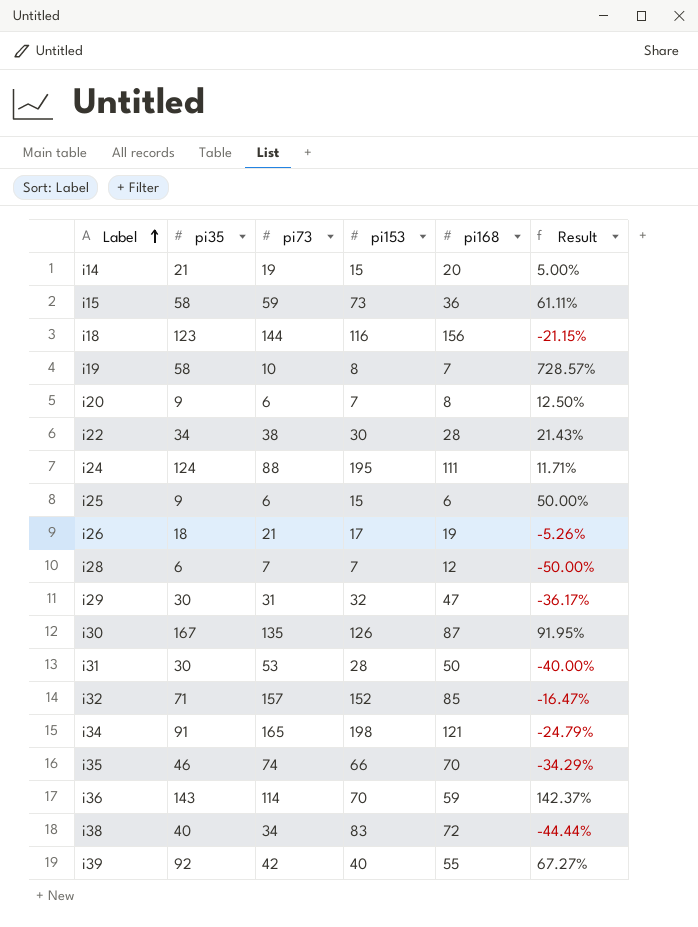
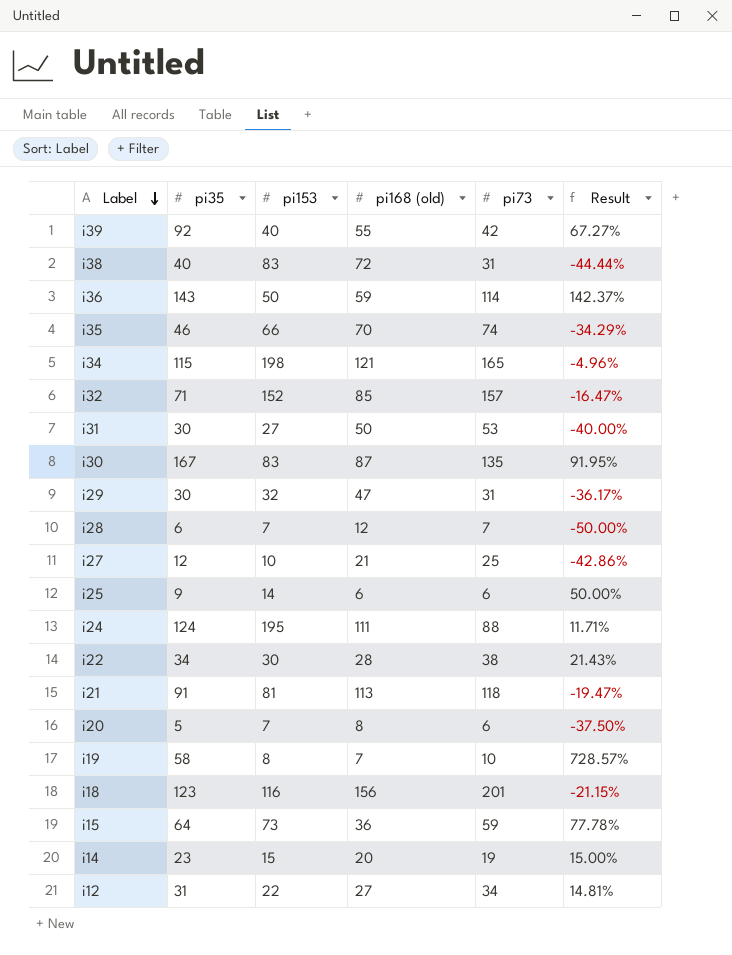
row order: Label ascending -> Label descending
column name: pi168 -> pi168 (old)
column pi73 | position: 3 -> 5
row i26: 18 | 21 | 17 | 19 | -5.26% -> none
i38 | pi73: 34 -> 31
i36 | pi153: 70 -> 50
i34 | pi35: 91 -> 115
i34 | Result: -24.79% -> -4.96%
i31 | pi153: 28 -> 27
i30 | pi153: 126 -> 83
row i27: none -> 12 | 10 | 21 | 25 | -42.86%
i25 | pi153: 15 -> 14
row i21: none -> 91 | 81 | 113 | 118 | -19.47%
i20 | pi35: 9 -> 5
i20 | Result: 12.50% -> -37.50%
i18 | pi73: 144 -> 201
i15 | pi35: 58 -> 64
i15 | Result: 61.11% -> 77.78%
i14 | pi35: 21 -> 23
i14 | Result: 5.00% -> 15.00%
row i12: none -> 31 | 22 | 27 | 34 | 14.81%

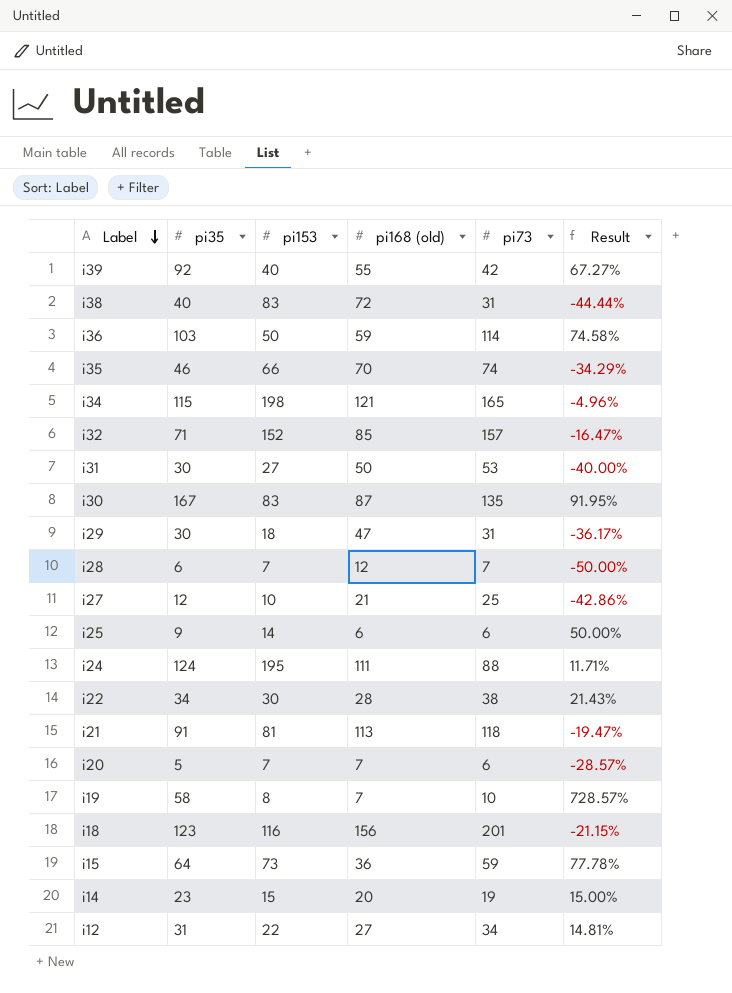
i36 | pi35: 143 -> 103
i36 | Result: 142.37% -> 74.58%
i29 | pi153: 32 -> 18
i20 | pi168 (old): 8 -> 7
i20 | Result: -37.50% -> -28.57%

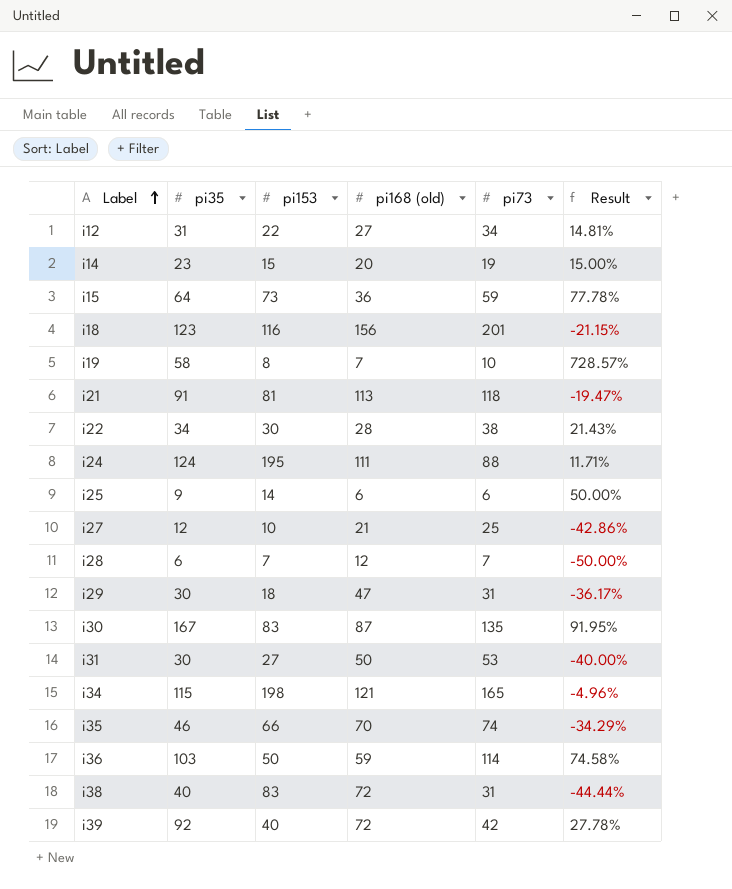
row order: Label descending -> Label ascending
row i32: 71 | 152 | 85 | 157 | -16.47% -> none
row i20: 5 | 7 | 7 | 6 | -28.57% -> none
i39 | pi168 (old): 55 -> 72
i39 | Result: 67.27% -> 27.78%

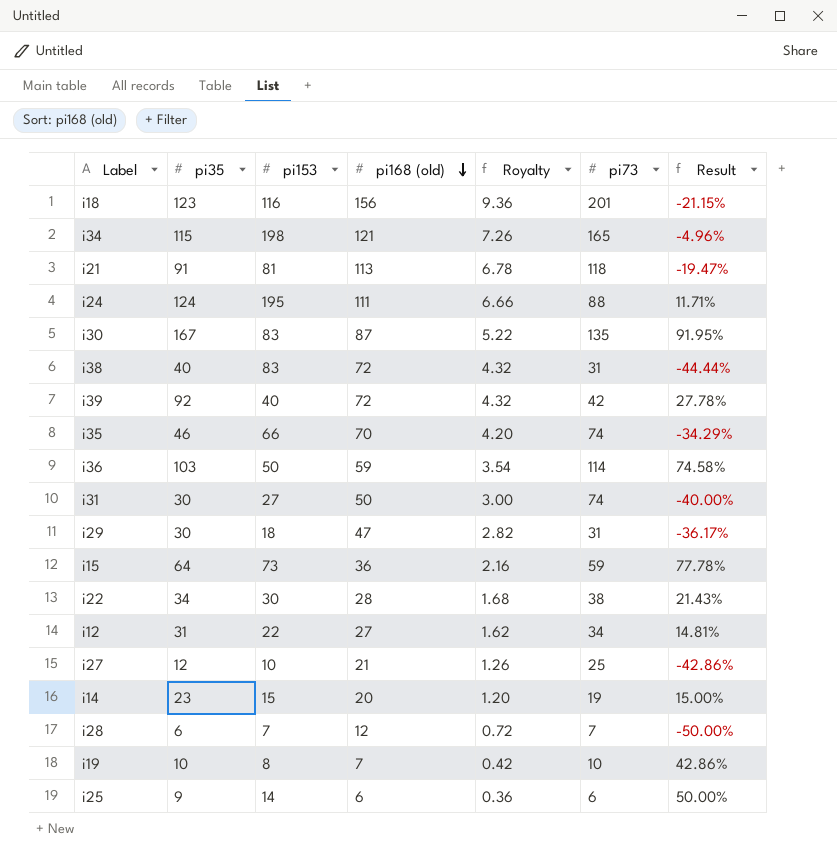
row order: Label ascending -> pi168 (old) descending
column Royalty | formula: none -> [pi168 (old)] * 0.06
i31 | pi73: 53 -> 74
i19 | pi35: 58 -> 10
i19 | Result: 728.57% -> 42.86%

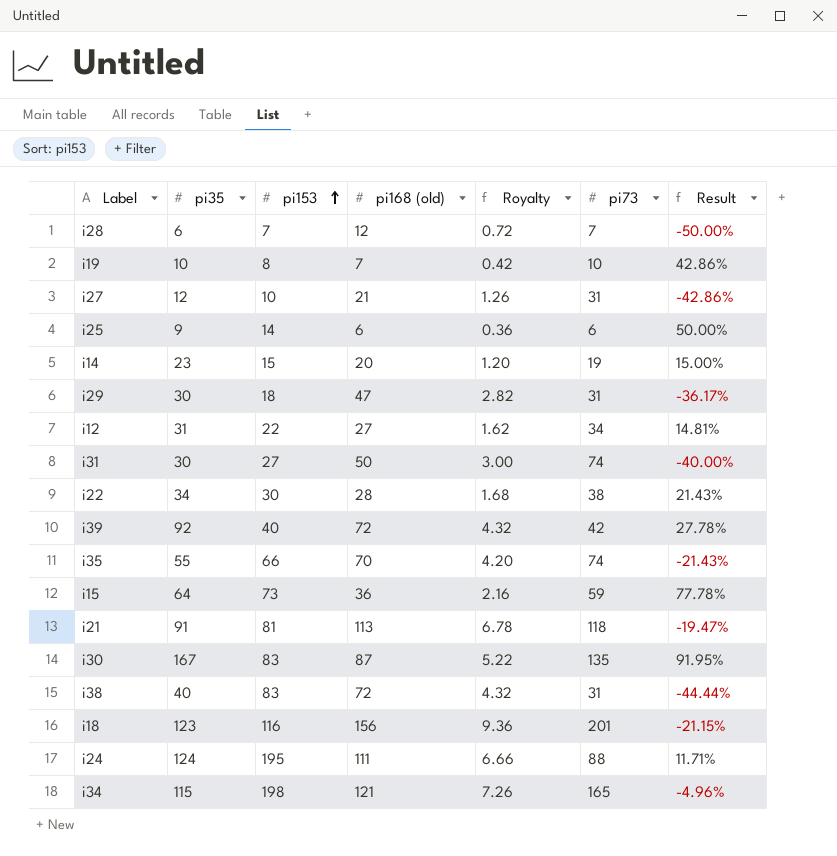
row order: pi168 (old) descending -> pi153 ascending
row i36: 103 | 50 | 59 | 3.54 | 114 | 74.58% -> none
i27 | pi73: 25 -> 31
i35 | pi35: 46 -> 55
i35 | Result: -34.29% -> -21.43%

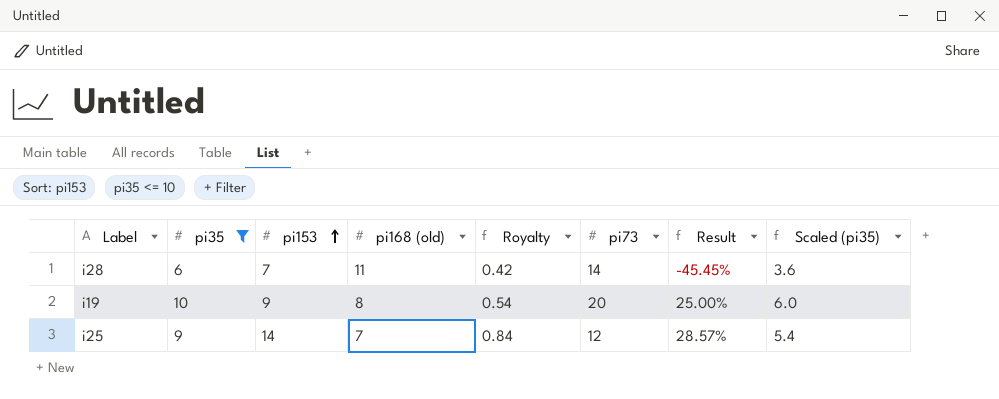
filter: none -> pi35 <= 10
column Royalty | formula: [pi168 (old)] * 0.06 -> [pi153] * 0.06
column Scaled (pi35) | formula: none -> [pi35] * 0.6
i28 | pi168 (old): 12 -> 11
i28 | pi73: 7 -> 14
i28 | Result: -50.00% -> -45.45%
i19 | pi153: 8 -> 9
i19 | pi168 (old): 7 -> 8
i19 | pi73: 10 -> 20
i19 | Result: 42.86% -> 25.00%
i25 | pi168 (old): 6 -> 7
i25 | pi73: 6 -> 12
i25 | Result: 50.00% -> 28.57%

